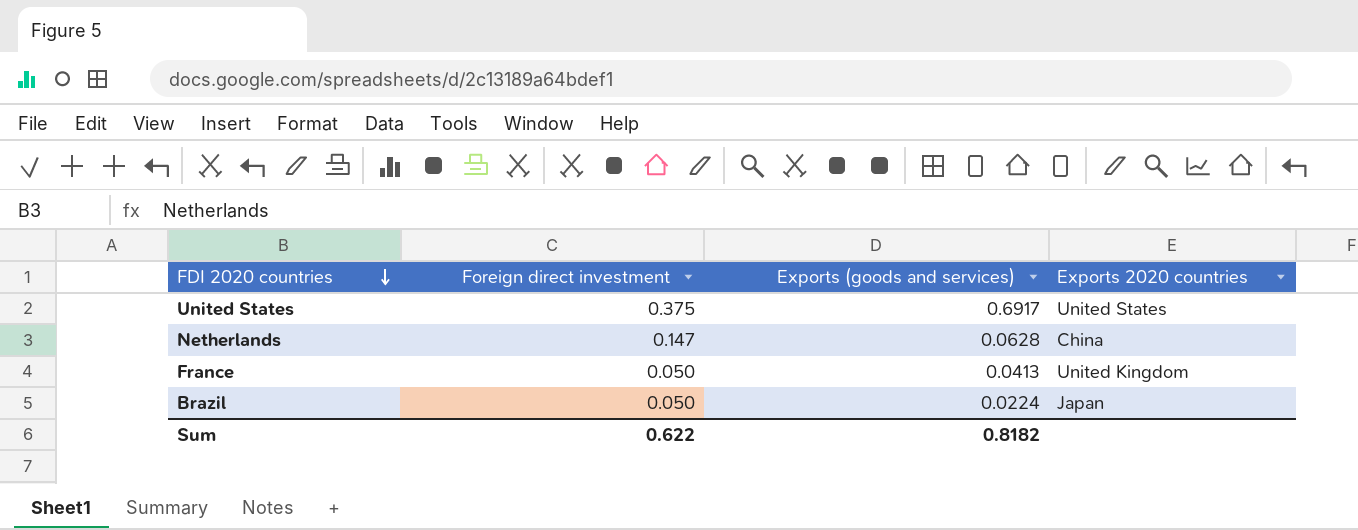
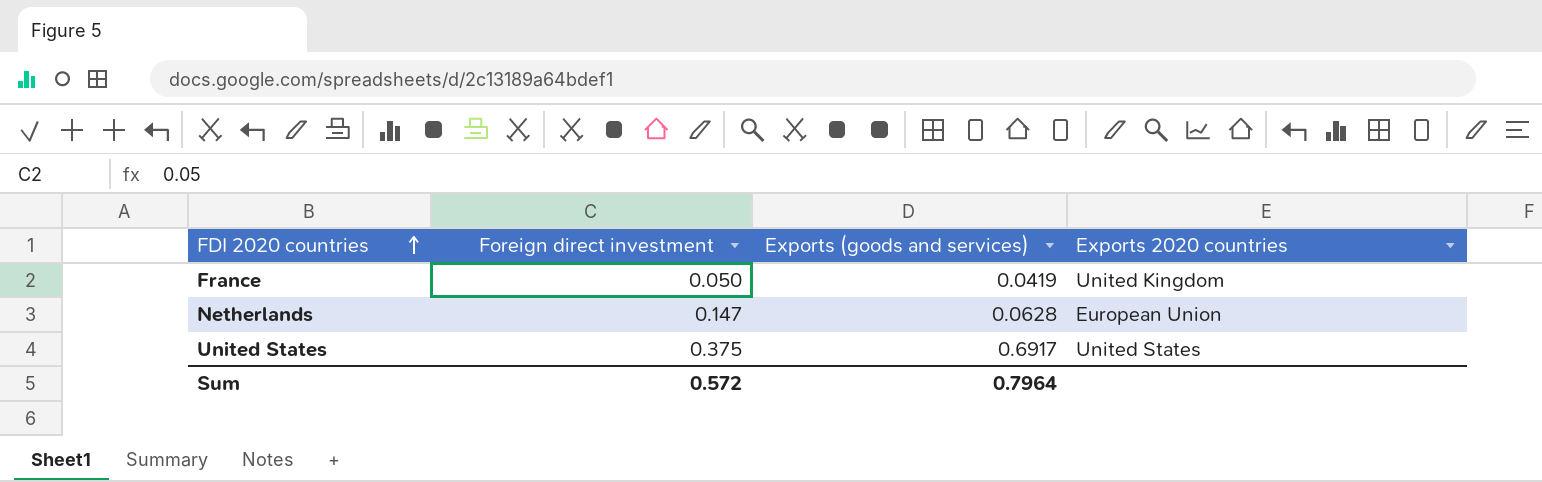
row order: FDI 2020 countries descending -> FDI 2020 countries ascending
row Brazil: 0.050 | 0.0224 | Japan -> none
France | Exports (goods and services): 0.0413 -> 0.0419
Netherlands | Exports 2020 countries: China -> European Union
Sum | Foreign direct investment: 0.622 -> 0.572
Sum | Exports (goods and services): 0.8182 -> 0.7964

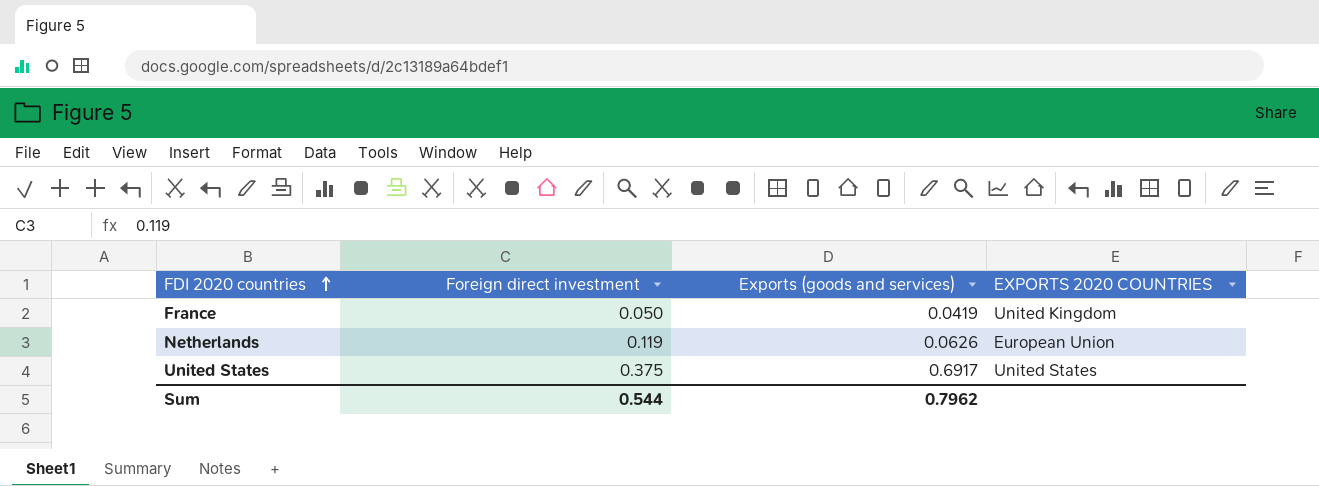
column name: Exports 2020 countries -> EXPORTS 2020 COUNTRIES
Netherlands | Foreign direct investment: 0.147 -> 0.119
Netherlands | Exports (goods and services): 0.0628 -> 0.0626
Sum | Foreign direct investment: 0.572 -> 0.544
Sum | Exports (goods and services): 0.7964 -> 0.7962

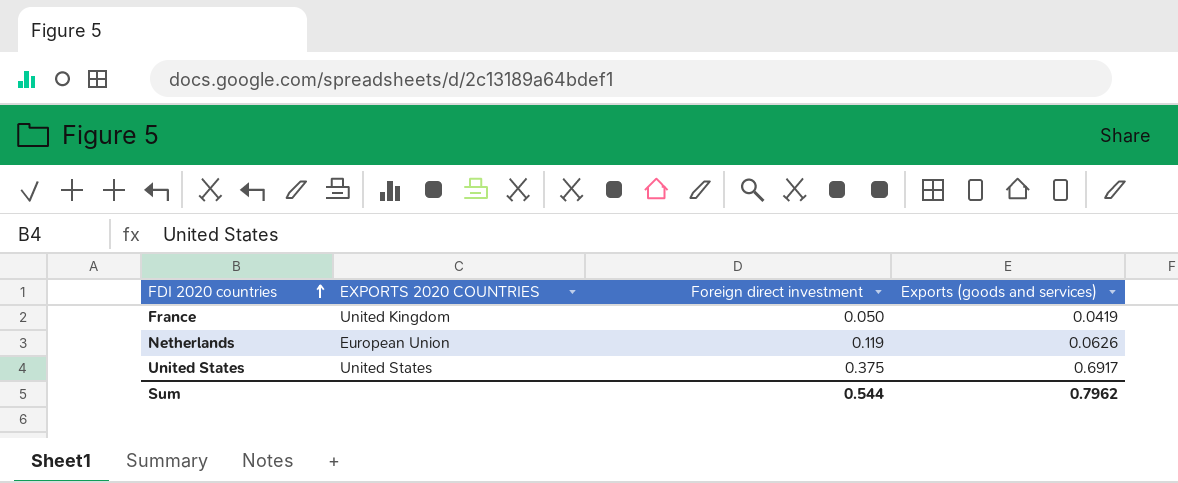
column EXPORTS 2020 COUNTRIES | position: 4 -> 2

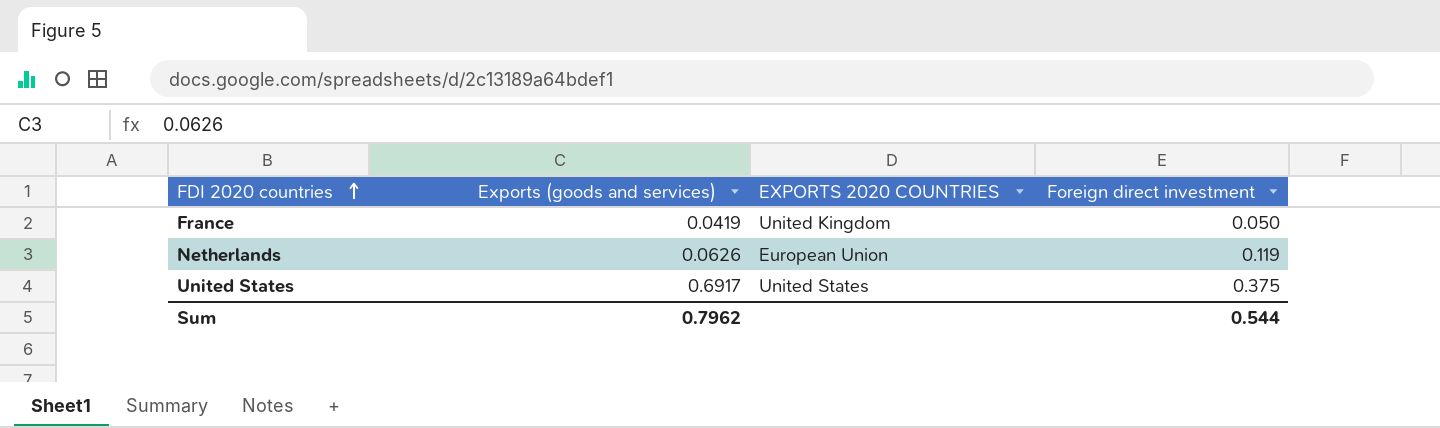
column Exports (goods and services) | position: 4 -> 2

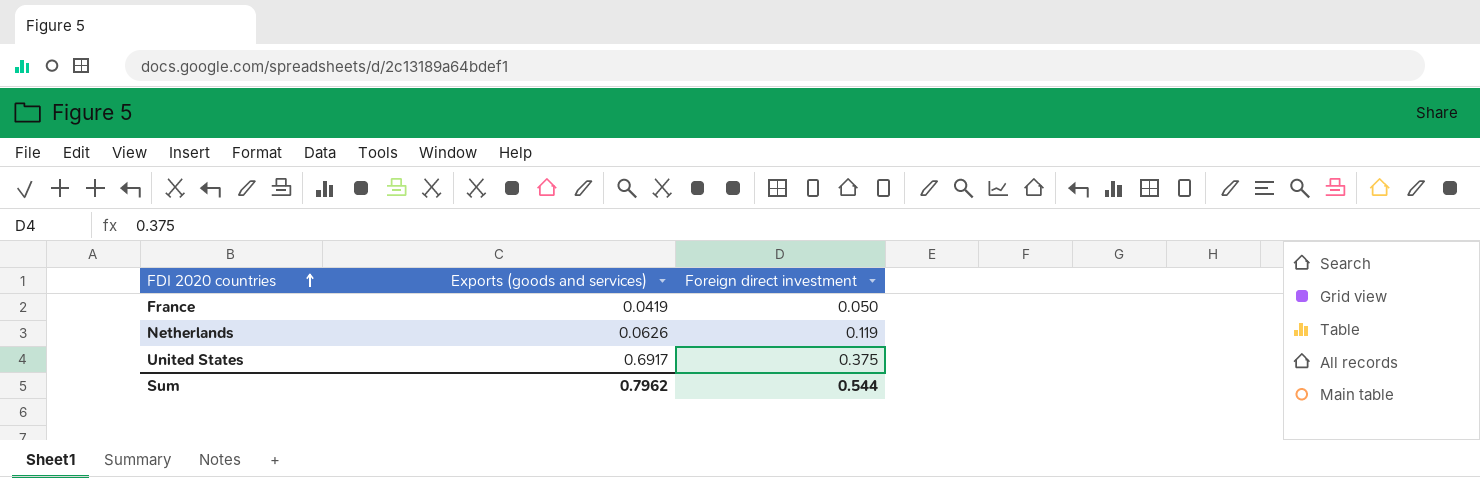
column EXPORTS 2020 COUNTRIES | position: 3 -> none

